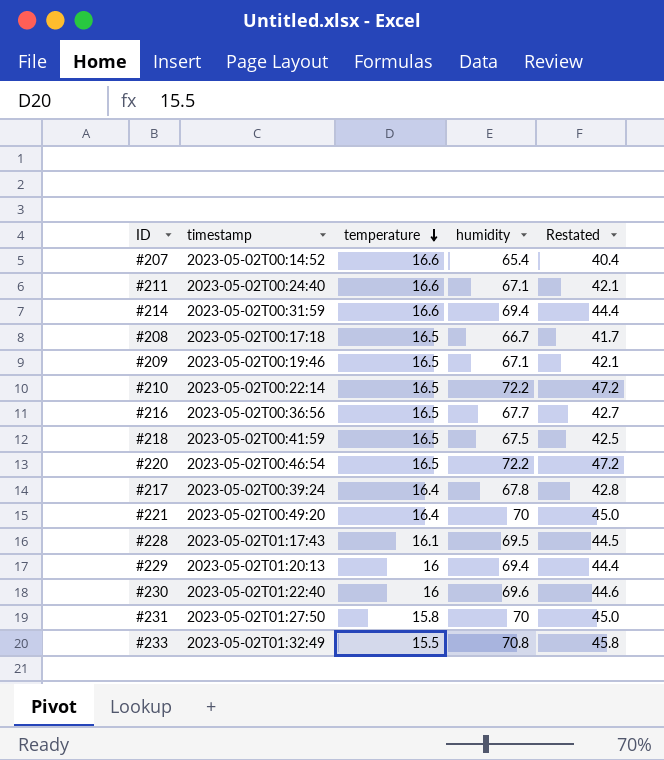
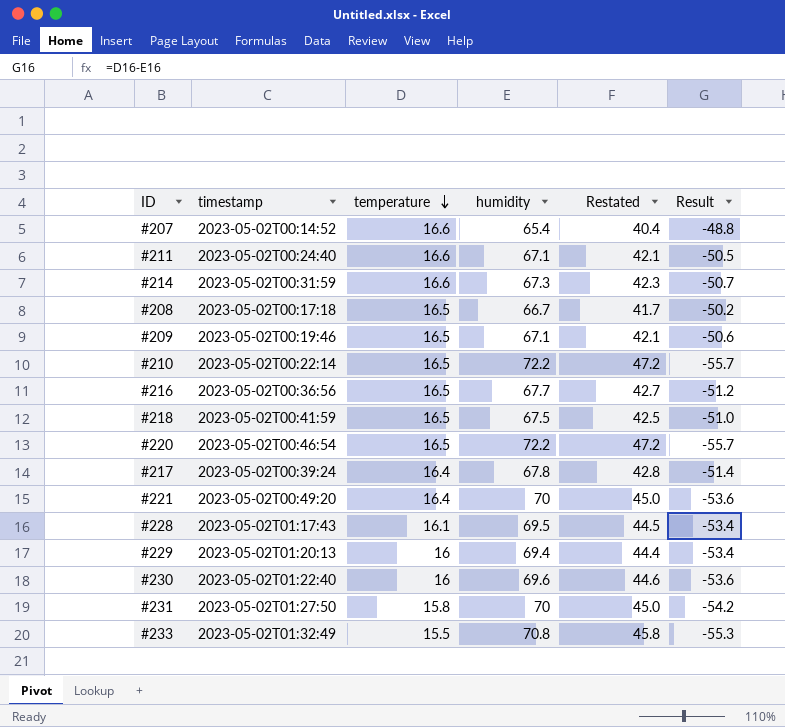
column Result | formula: none -> [temperature] - [humidity]
#214 | humidity: 69.4 -> 67.3
#214 | Restated: 44.4 -> 42.3

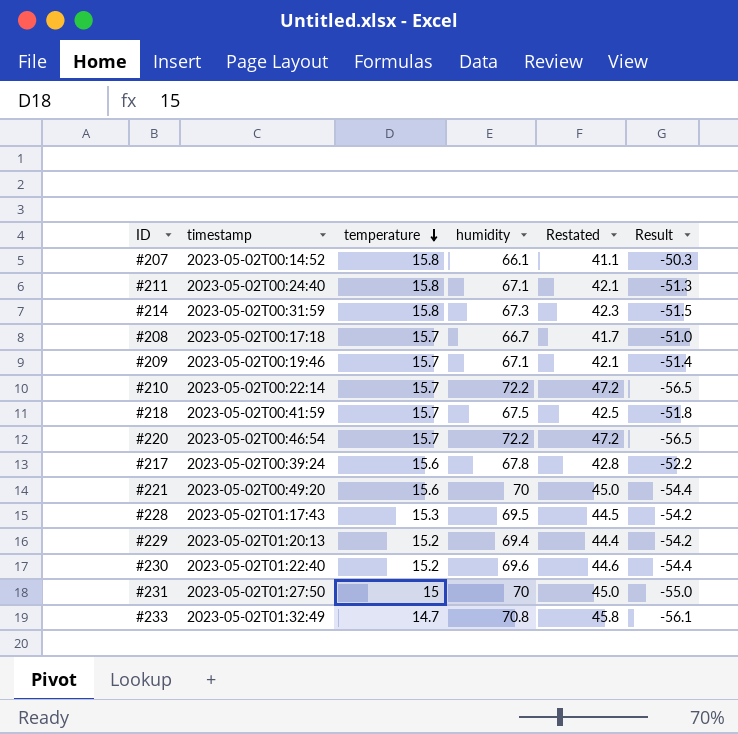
row #216: 2023-05-02T00:36:56 | 16.5 | 67.7 | 42.7 | -51.2 -> none
#207 | temperature: 16.6 -> 15.8
#207 | humidity: 65.4 -> 66.1
#207 | Restated: 40.4 -> 41.1
#207 | Result: -48.8 -> -50.3
#211 | temperature: 16.6 -> 15.8
#211 | Result: -50.5 -> -51.3
#214 | temperature: 16.6 -> 15.8
#214 | Result: -50.7 -> -51.5
#208 | temperature: 16.5 -> 15.7
#208 | Result: -50.2 -> -51.0
#209 | temperature: 16.5 -> 15.7
#209 | Result: -50.6 -> -51.4
#210 | temperature: 16.5 -> 15.7
#210 | Result: -55.7 -> -56.5
#218 | temperature: 16.5 -> 15.7
#218 | Result: -51.0 -> -51.8
#220 | temperature: 16.5 -> 15.7
#220 | Result: -55.7 -> -56.5
#217 | temperature: 16.4 -> 15.6
#217 | Result: -51.4 -> -52.2
#221 | temperature: 16.4 -> 15.6
#221 | Result: -53.6 -> -54.4
#228 | temperature: 16.1 -> 15.3
#228 | Result: -53.4 -> -54.2
#229 | temperature: 16 -> 15.2
#229 | Result: -53.4 -> -54.2
#230 | temperature: 16 -> 15.2
#230 | Result: -53.6 -> -54.4
#231 | temperature: 15.8 -> 15
#231 | Result: -54.2 -> -55.0
#233 | temperature: 15.5 -> 14.7
#233 | Result: -55.3 -> -56.1

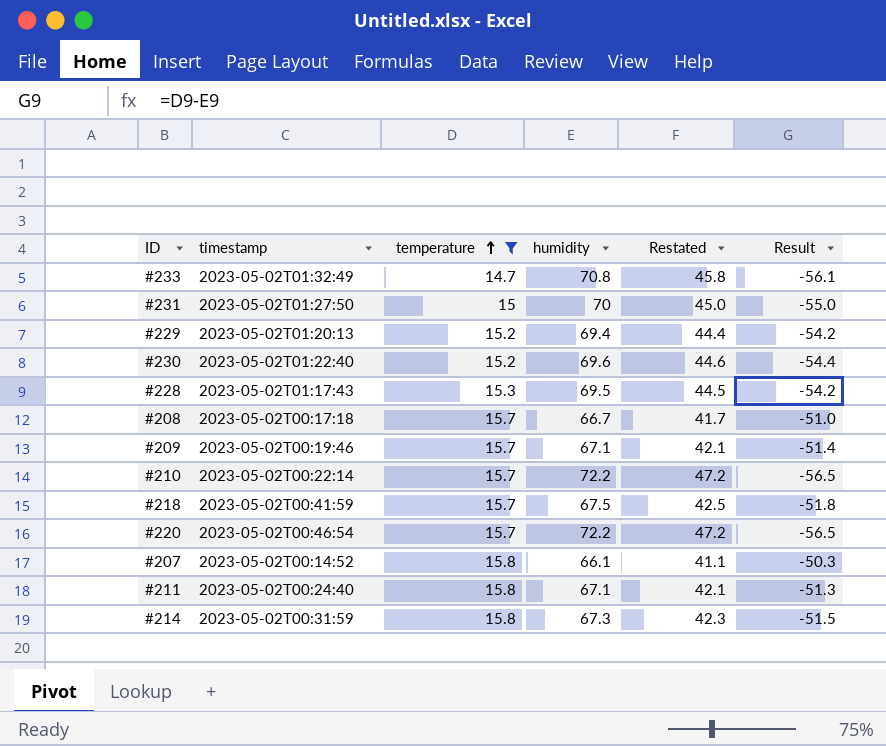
filter: none -> temperature != 15.6
row order: temperature descending -> temperature ascending

